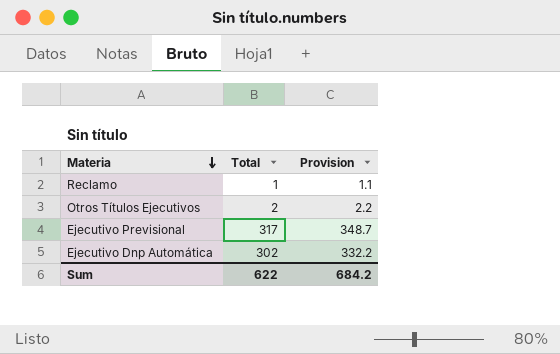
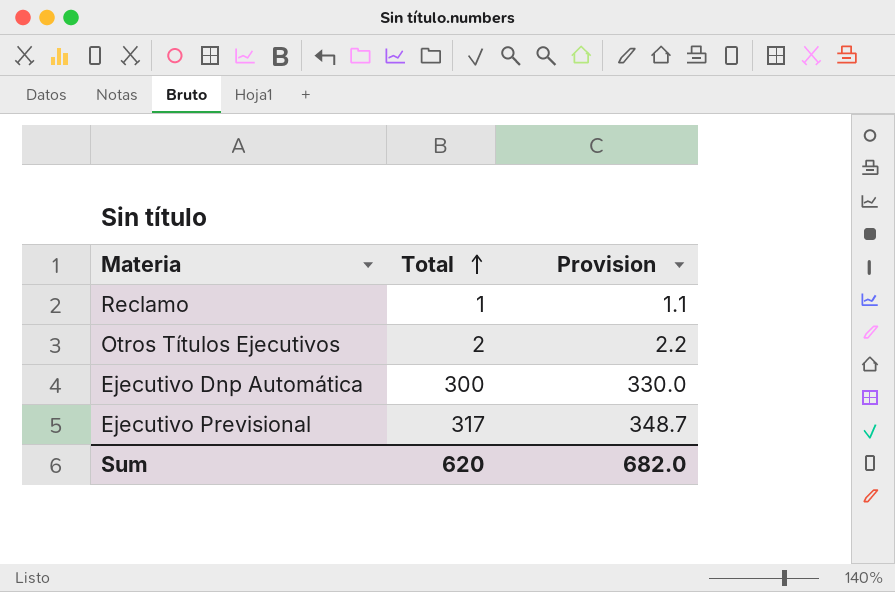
row order: Materia descending -> Total ascending
Ejecutivo Dnp Automática | Total: 302 -> 300
Ejecutivo Dnp Automática | Provision: 332.2 -> 330.0
Sum | Total: 622 -> 620
Sum | Provision: 684.2 -> 682.0

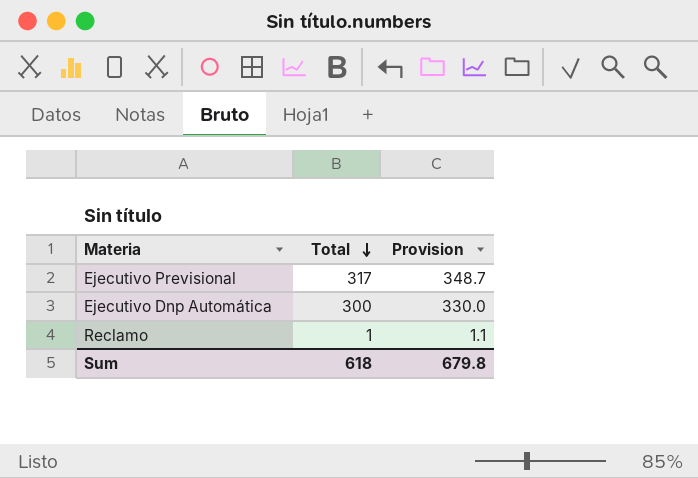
row order: Total ascending -> Total descending
row Otros Títulos Ejecutivos: 2 | 2.2 -> none
Sum | Total: 620 -> 618
Sum | Provision: 682.0 -> 679.8

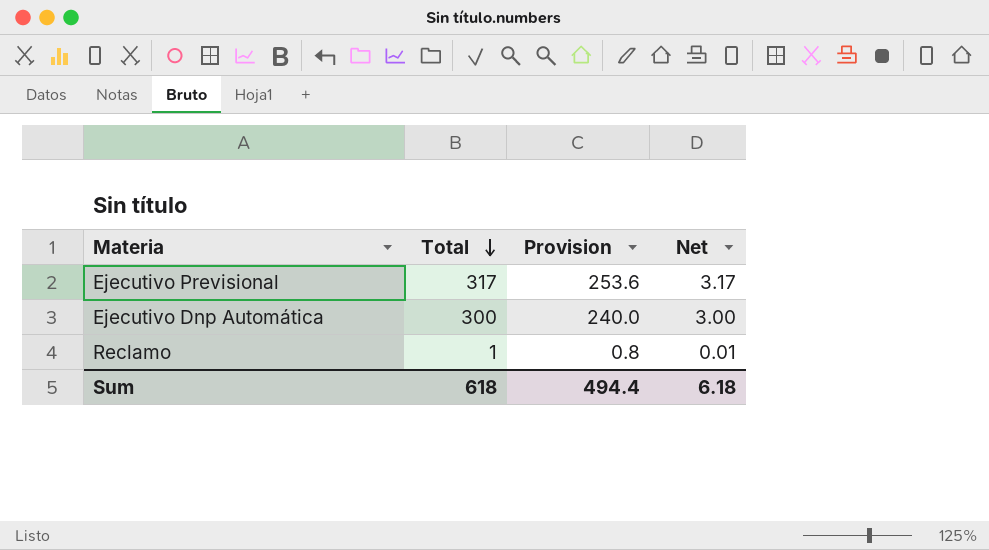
column Provision | formula: [Total] * 1.1 -> [Total] * 0.8
column Net | formula: none -> [Total] * 0.01
Sum | Provision: 679.8 -> 494.4

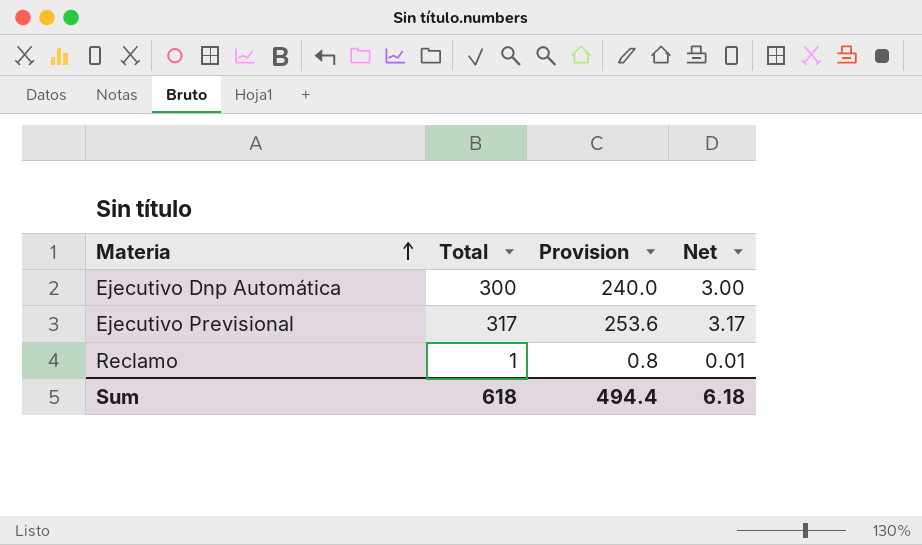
row order: Total descending -> Materia ascending

